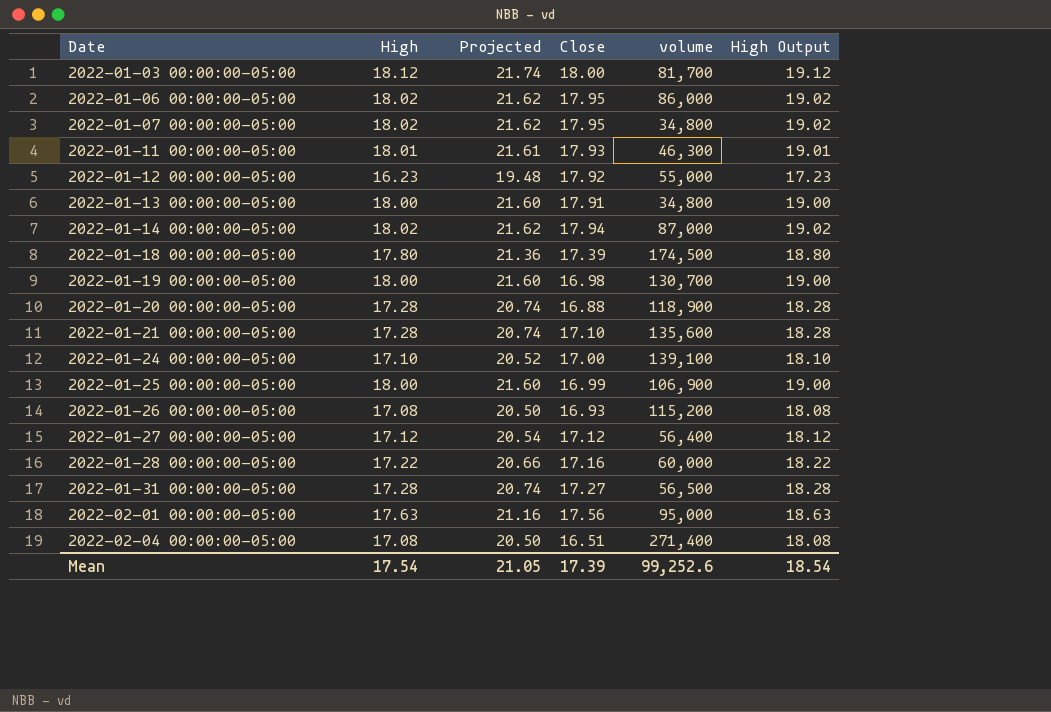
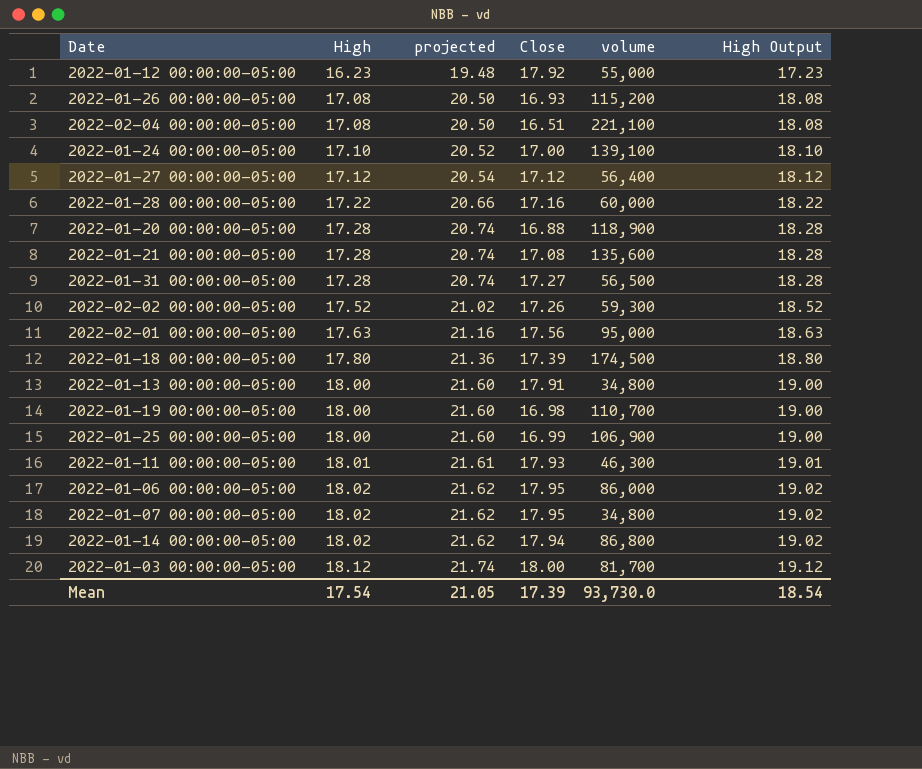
row order: Date ascending -> High ascending
column name: Projected -> projected
2022-02-04 00:00:00-05:00 | volume: 271,400 -> 221,100
2022-01-21 00:00:00-05:00 | Close: 17.10 -> 17.08
row 2022-02-02 00:00:00-05:00: none -> 17.52 | 21.02 | 17.26 | 59,300 | 18.52
2022-01-19 00:00:00-05:00 | volume: 130,700 -> 110,700
2022-01-14 00:00:00-05:00 | volume: 87,000 -> 86,800
Mean | volume: 99,252.6 -> 93,730.0

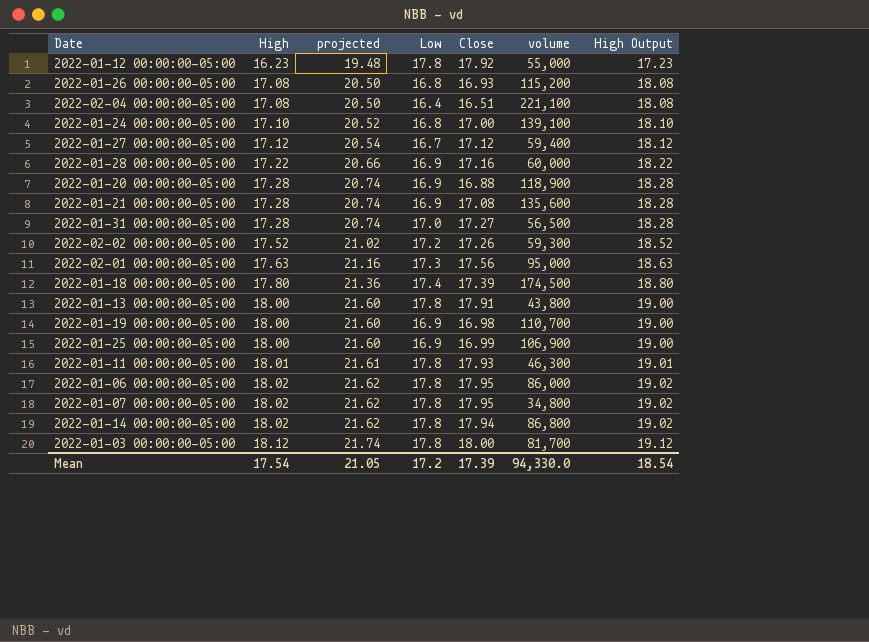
column Low | position: none -> 4
2022-01-27 00:00:00-05:00 | volume: 56,400 -> 59,400
2022-01-13 00:00:00-05:00 | volume: 34,800 -> 43,800
Mean | volume: 93,730.0 -> 94,330.0

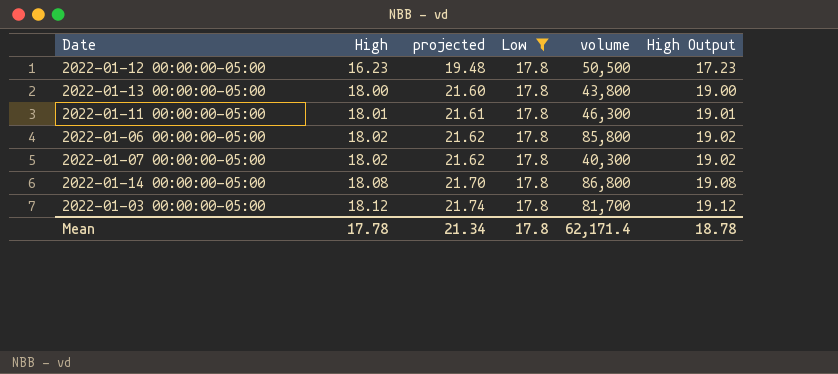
filter: none -> Low = 17.8
column Close | position: 5 -> none
2022-01-12 00:00:00-05:00 | volume: 55,000 -> 50,500
2022-01-06 00:00:00-05:00 | volume: 86,000 -> 85,800
2022-01-07 00:00:00-05:00 | volume: 34,800 -> 40,300
2022-01-14 00:00:00-05:00 | High: 18.02 -> 18.08
2022-01-14 00:00:00-05:00 | projected: 21.62 -> 21.70
2022-01-14 00:00:00-05:00 | High Output: 19.02 -> 19.08
Mean | High: 17.54 -> 17.78
Mean | projected: 21.05 -> 21.34
Mean | Low: 17.2 -> 17.8
Mean | volume: 94,330.0 -> 62,171.4
Mean | High Output: 18.54 -> 18.78

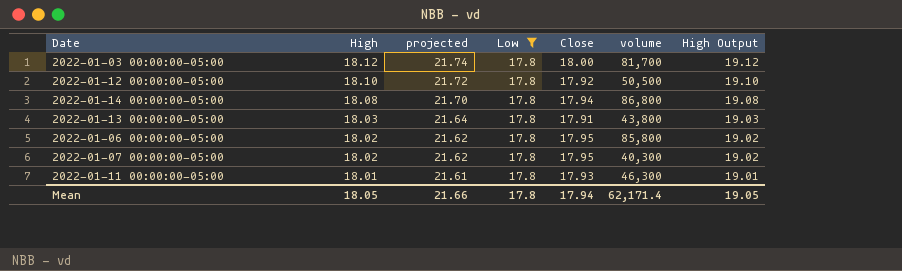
row order: High ascending -> High descending
column Close | position: none -> 5
2022-01-12 00:00:00-05:00 | High: 16.23 -> 18.10
2022-01-12 00:00:00-05:00 | projected: 19.48 -> 21.72
2022-01-12 00:00:00-05:00 | High Output: 17.23 -> 19.10
2022-01-13 00:00:00-05:00 | High: 18.00 -> 18.03
2022-01-13 00:00:00-05:00 | projected: 21.60 -> 21.64
2022-01-13 00:00:00-05:00 | High Output: 19.00 -> 19.03
Mean | High: 17.78 -> 18.05
Mean | projected: 21.34 -> 21.66
Mean | High Output: 18.78 -> 19.05

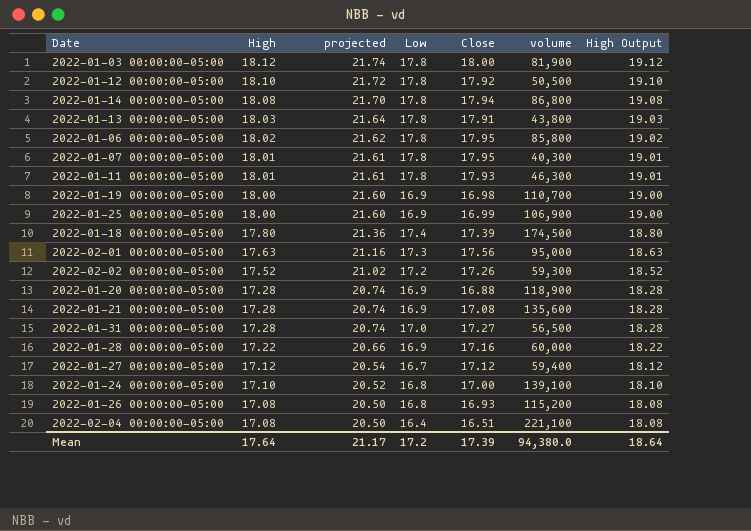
filter: Low = 17.8 -> none
2022-01-03 00:00:00-05:00 | volume: 81,700 -> 81,900
2022-01-07 00:00:00-05:00 | High: 18.02 -> 18.01
2022-01-07 00:00:00-05:00 | projected: 21.62 -> 21.61
2022-01-07 00:00:00-05:00 | High Output: 19.02 -> 19.01
Mean | High: 18.05 -> 17.64
Mean | projected: 21.66 -> 21.17
Mean | Low: 17.8 -> 17.2
Mean | Close: 17.94 -> 17.39
Mean | volume: 62,171.4 -> 94,380.0
Mean | High Output: 19.05 -> 18.64

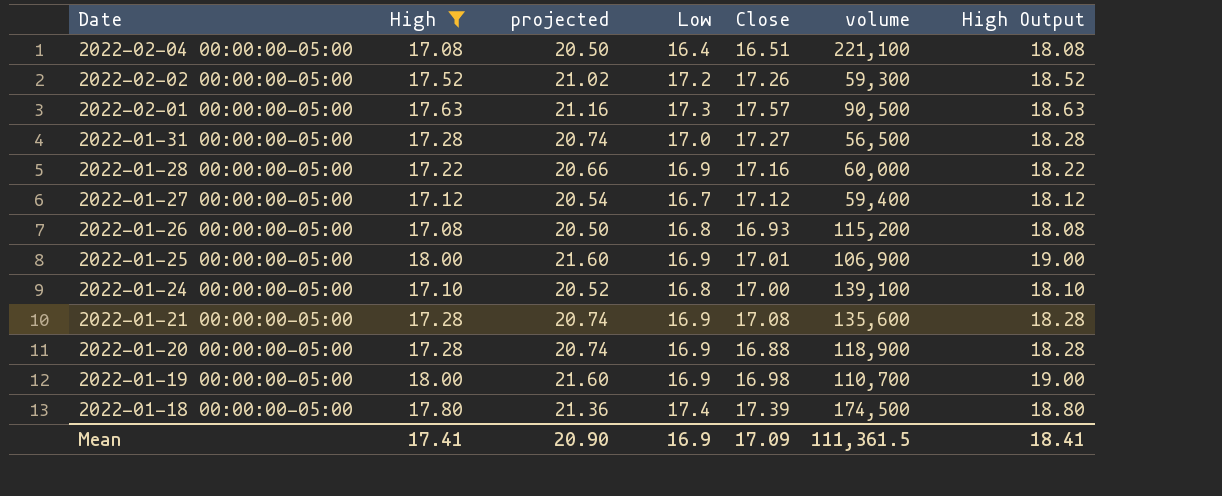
filter: none -> High <= 18.00
row order: High descending -> Date descending
2022-02-01 00:00:00-05:00 | Close: 17.56 -> 17.57
2022-02-01 00:00:00-05:00 | volume: 95,000 -> 90,500
2022-01-25 00:00:00-05:00 | Close: 16.99 -> 17.01
Mean | High: 17.64 -> 17.41
Mean | projected: 21.17 -> 20.90
Mean | Low: 17.2 -> 16.9
Mean | Close: 17.39 -> 17.09
Mean | volume: 94,380.0 -> 111,361.5
Mean | High Output: 18.64 -> 18.41

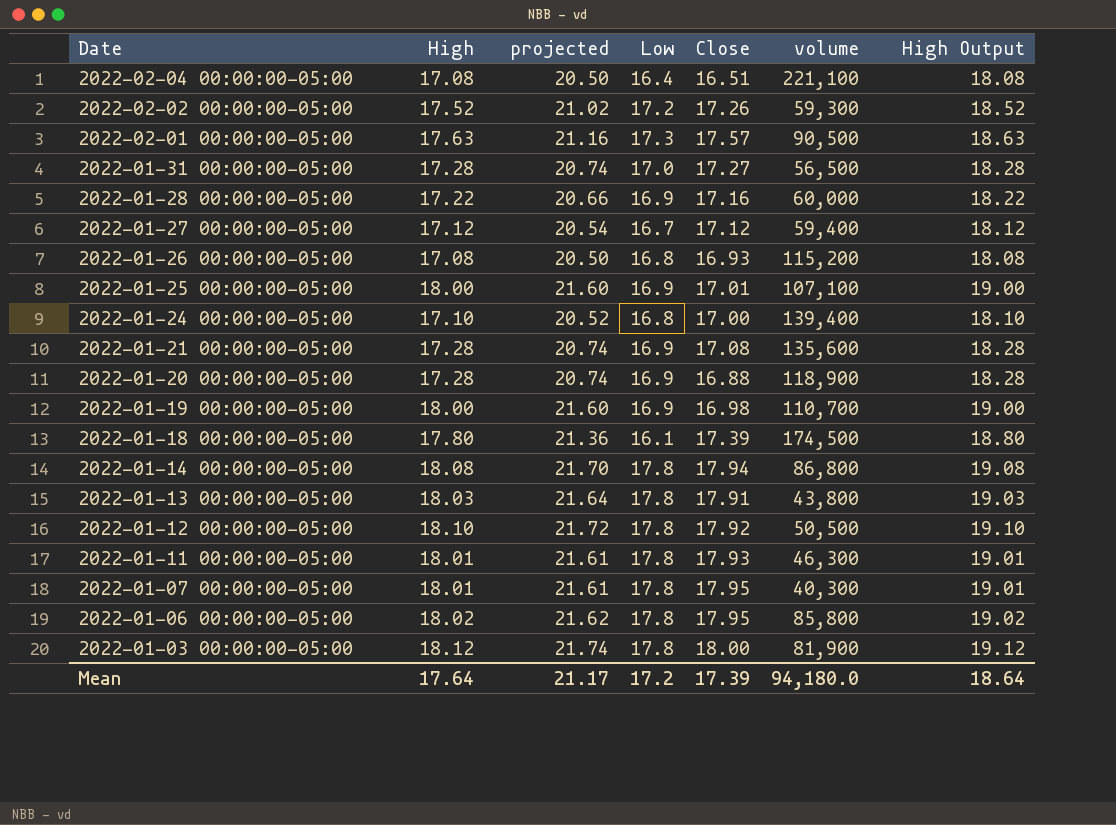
filter: High <= 18.00 -> none
2022-01-25 00:00:00-05:00 | volume: 106,900 -> 107,100
2022-01-24 00:00:00-05:00 | volume: 139,100 -> 139,400
2022-01-18 00:00:00-05:00 | Low: 17.4 -> 16.1
Mean | High: 17.41 -> 17.64
Mean | projected: 20.90 -> 21.17
Mean | Low: 16.9 -> 17.2
Mean | Close: 17.09 -> 17.39
Mean | volume: 111,361.5 -> 94,180.0
Mean | High Output: 18.41 -> 18.64

